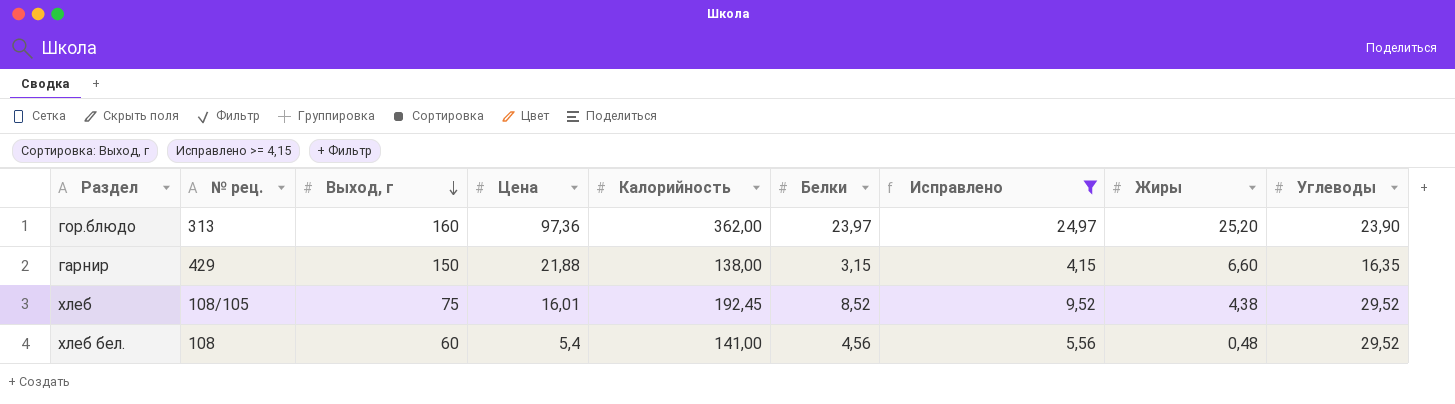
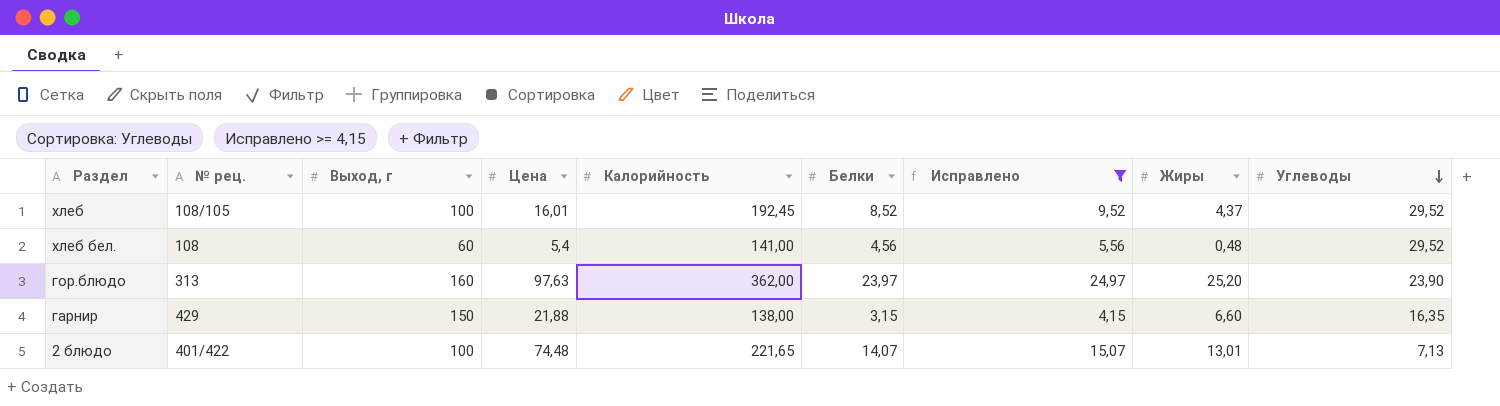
row order: Выход, г descending -> Углеводы descending
хлеб | Выход, г: 75 -> 100
хлеб | Жиры: 4,38 -> 4,37
гор.блюдо | Цена: 97,36 -> 97,63
row 2 блюдо: none -> 401/422 | 100 | 74,48 | 221,65 | 14,07 | 15,07 | 13,01 | 7,13

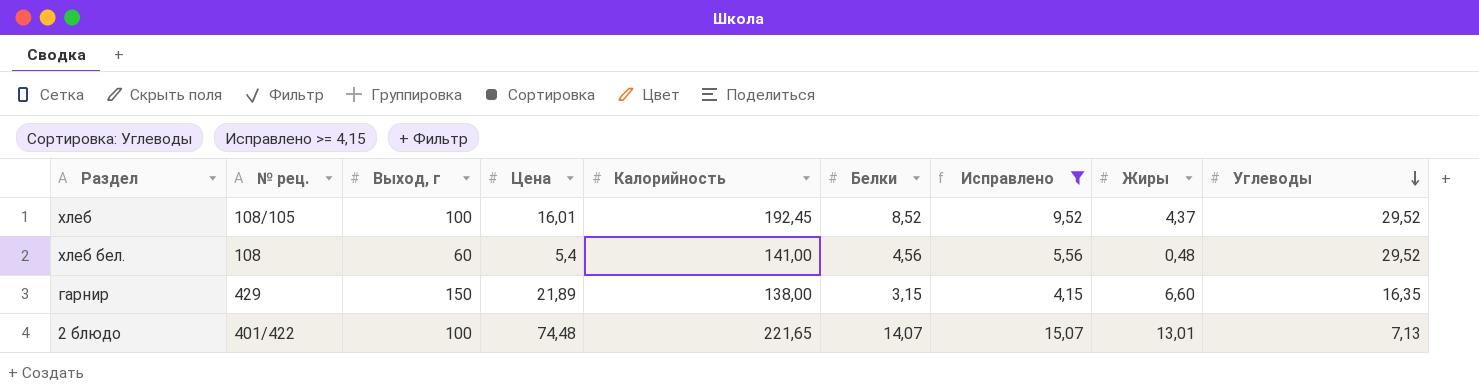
row гор.блюдо: 313 | 160 | 97,63 | 362,00 | 23,97 | 24,97 | 25,20 | 23,90 -> none
гарнир | Цена: 21,88 -> 21,89

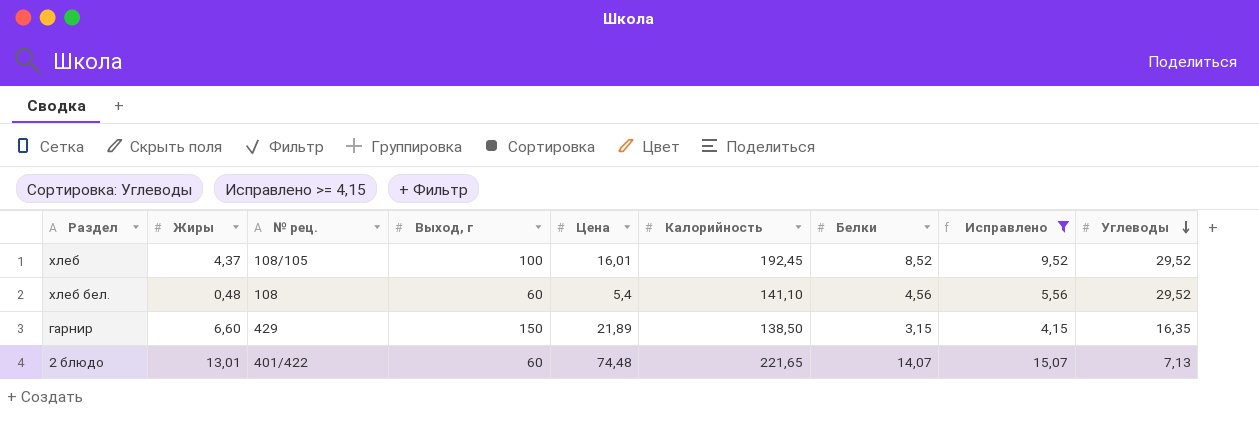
column Жиры | position: 8 -> 2
хлеб бел. | Калорийность: 141,00 -> 141,10
гарнир | Калорийность: 138,00 -> 138,50
2 блюдо | Выход, г: 100 -> 60

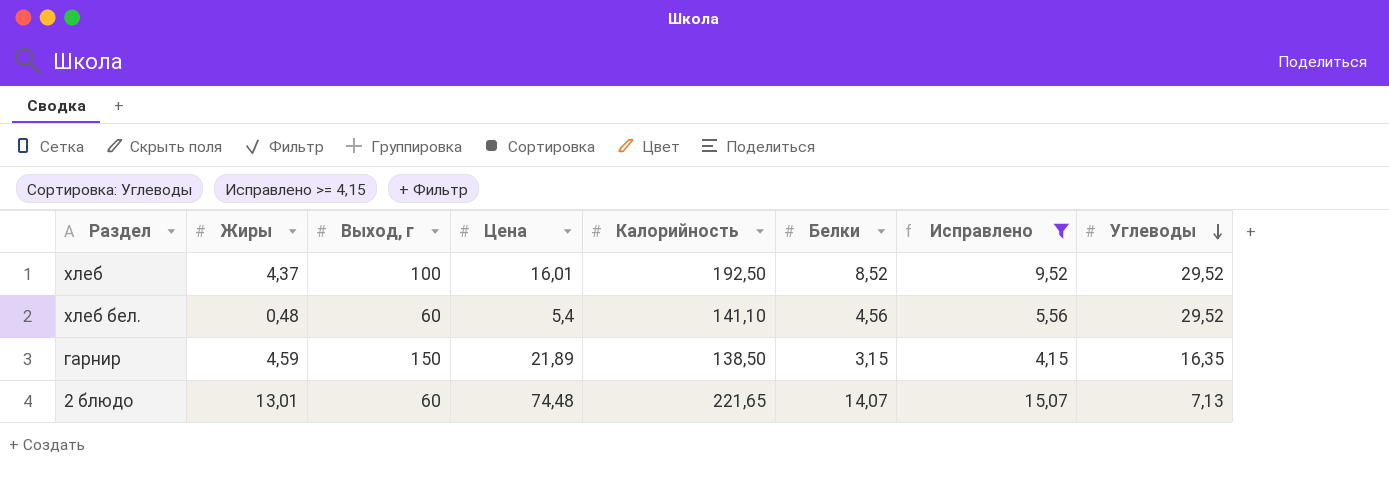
column № рец. | position: 3 -> none
хлеб | Калорийность: 192,45 -> 192,50
гарнир | Жиры: 6,60 -> 4,59

